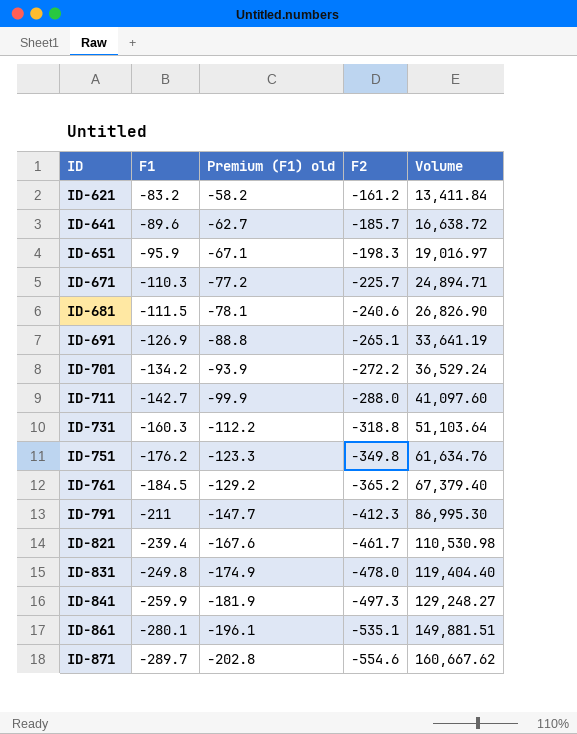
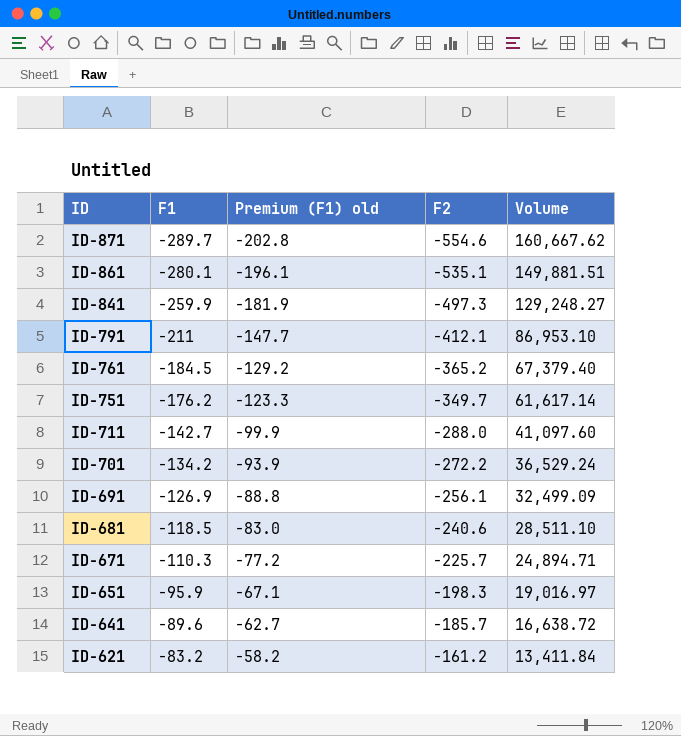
row order: ID ascending -> ID descending
row ID-731: -160.3 | -112.2 | -318.8 | 51,103.64 -> none
row ID-821: -239.4 | -167.6 | -461.7 | 110,530.98 -> none
row ID-831: -249.8 | -174.9 | -478.0 | 119,404.40 -> none
ID-791 | F2: -412.3 -> -412.1
ID-791 | Volume: 86,995.30 -> 86,953.10
ID-751 | F2: -349.8 -> -349.7
ID-751 | Volume: 61,634.76 -> 61,617.14
ID-691 | F2: -265.1 -> -256.1
ID-691 | Volume: 33,641.19 -> 32,499.09
ID-681 | F1: -111.5 -> -118.5
ID-681 | Premium (F1) old: -78.1 -> -83.0
ID-681 | Volume: 26,826.90 -> 28,511.10

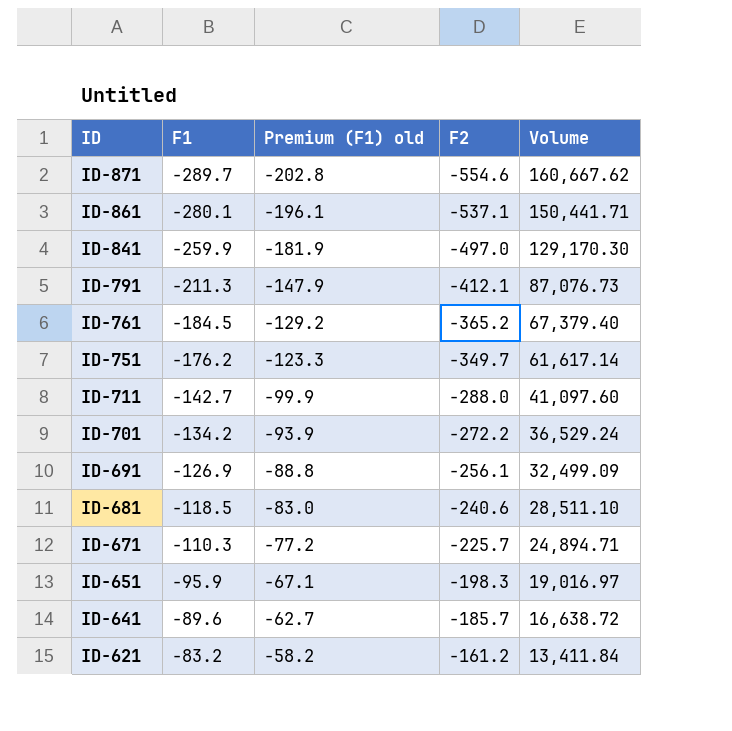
ID-861 | F2: -535.1 -> -537.1
ID-861 | Volume: 149,881.51 -> 150,441.71
ID-841 | F2: -497.3 -> -497.0
ID-841 | Volume: 129,248.27 -> 129,170.30
ID-791 | F1: -211 -> -211.3
ID-791 | Premium (F1) old: -147.7 -> -147.9
ID-791 | Volume: 86,953.10 -> 87,076.73

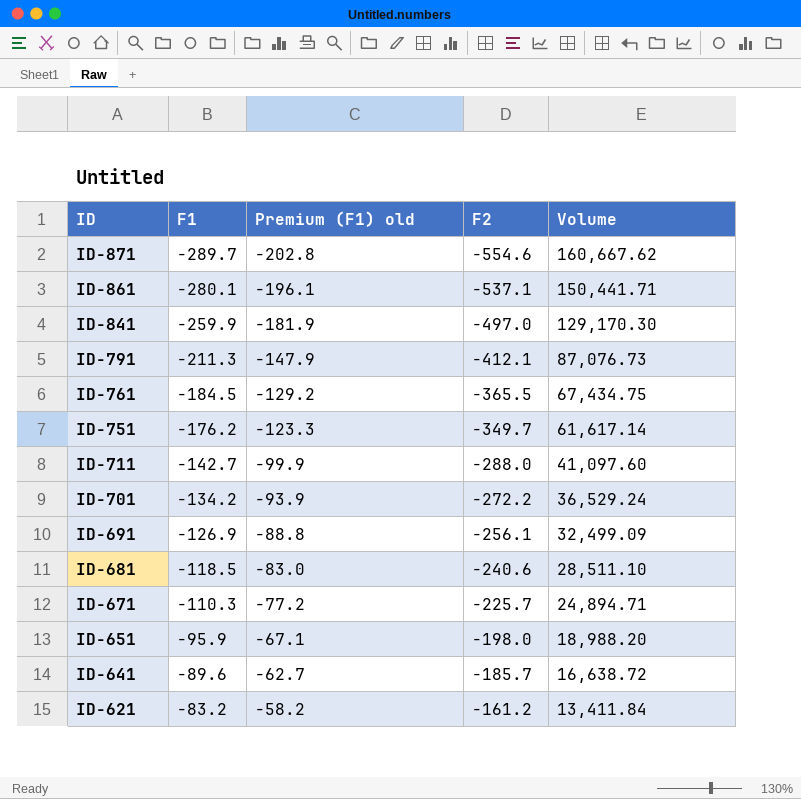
ID-761 | F2: -365.2 -> -365.5
ID-761 | Volume: 67,379.40 -> 67,434.75
ID-651 | F2: -198.3 -> -198.0
ID-651 | Volume: 19,016.97 -> 18,988.20

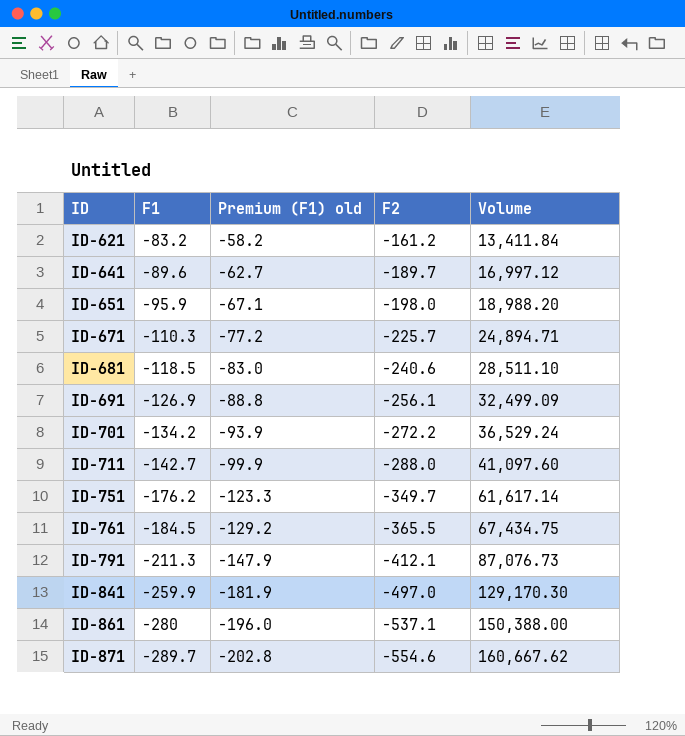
row order: ID descending -> ID ascending
ID-641 | F2: -185.7 -> -189.7
ID-641 | Volume: 16,638.72 -> 16,997.12
ID-861 | F1: -280.1 -> -280
ID-861 | Premium (F1) old: -196.1 -> -196.0
ID-861 | Volume: 150,441.71 -> 150,388.00

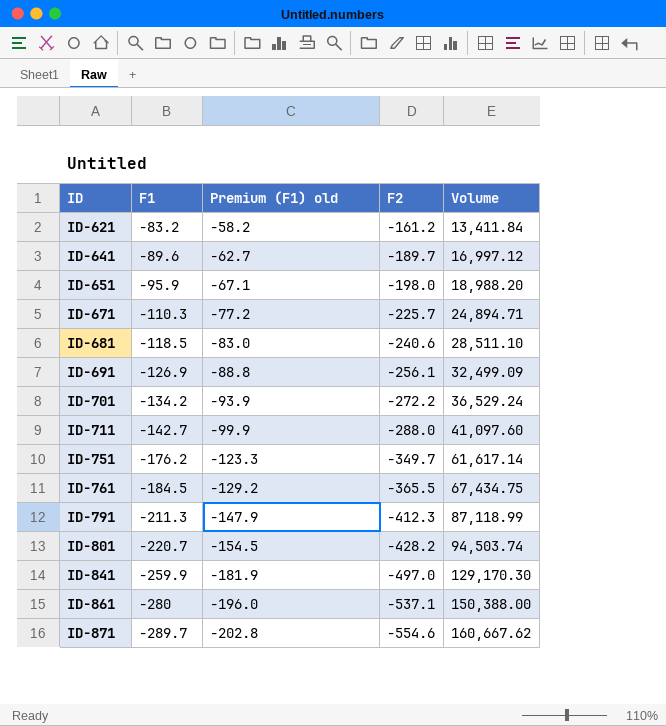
ID-791 | F2: -412.1 -> -412.3
ID-791 | Volume: 87,076.73 -> 87,118.99
row ID-801: none -> -220.7 | -154.5 | -428.2 | 94,503.74

